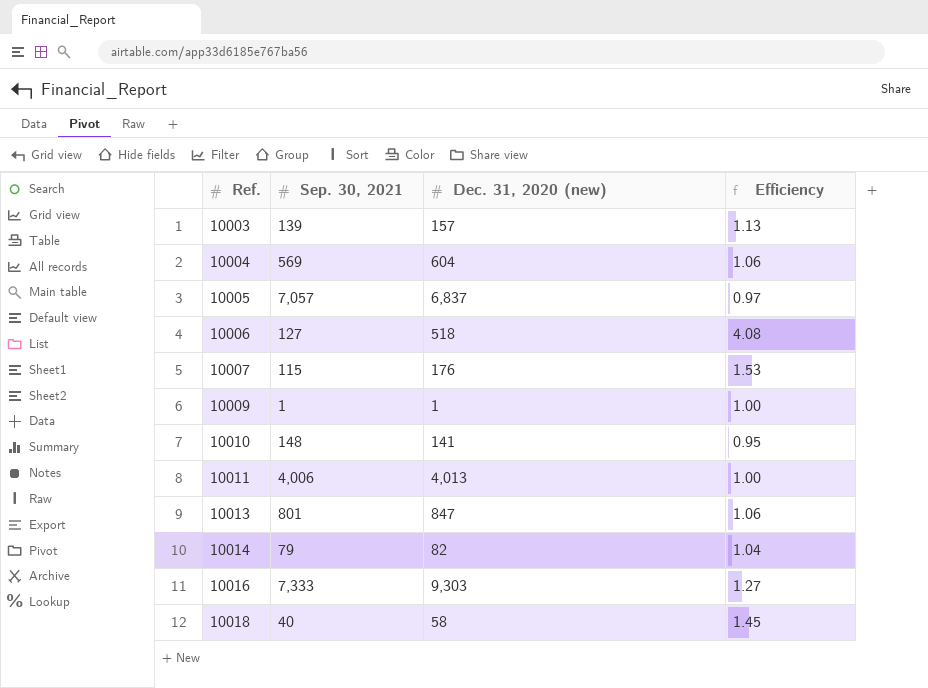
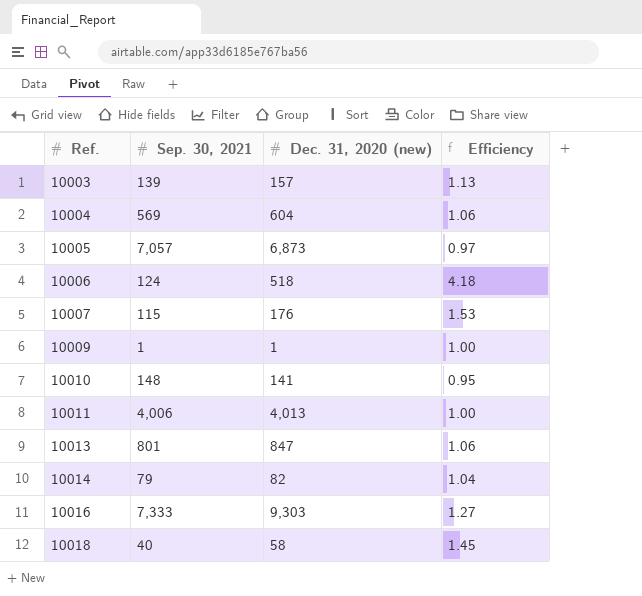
10005 | Dec. 31, 2020 (new): 6,837 -> 6,873
10006 | Sep. 30, 2021: 127 -> 124
10006 | Efficiency: 4.08 -> 4.18

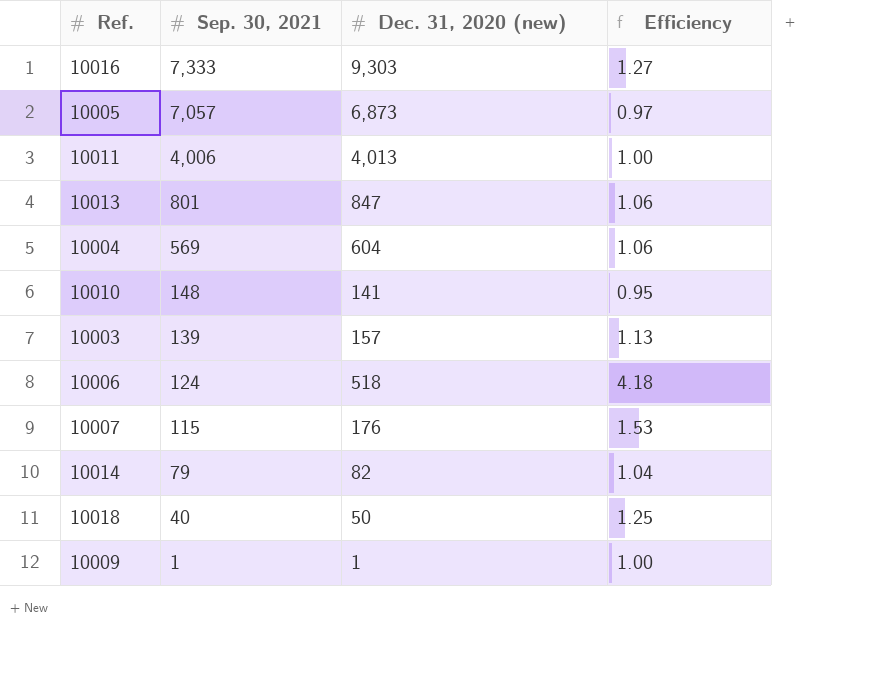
row order: Ref. ascending -> Sep. 30, 2021 descending
10018 | Dec. 31, 2020 (new): 58 -> 50
10018 | Efficiency: 1.45 -> 1.25

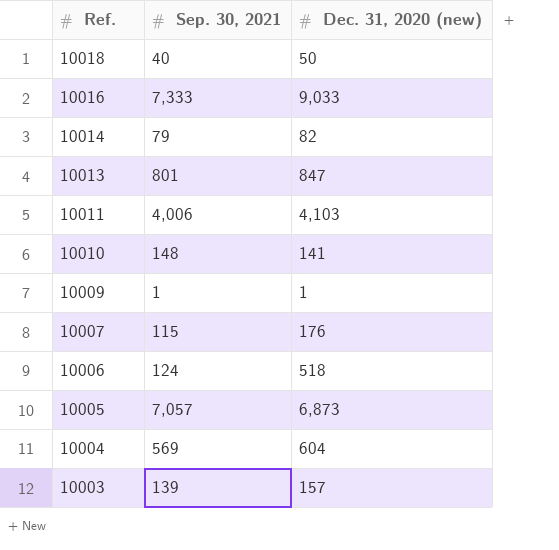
row order: Sep. 30, 2021 descending -> Ref. descending
column Efficiency | formula: [Dec. 31, 2020 (new)] / [Sep. 30, 2021] -> none
10016 | Dec. 31, 2020 (new): 9,303 -> 9,033
10011 | Dec. 31, 2020 (new): 4,013 -> 4,103

